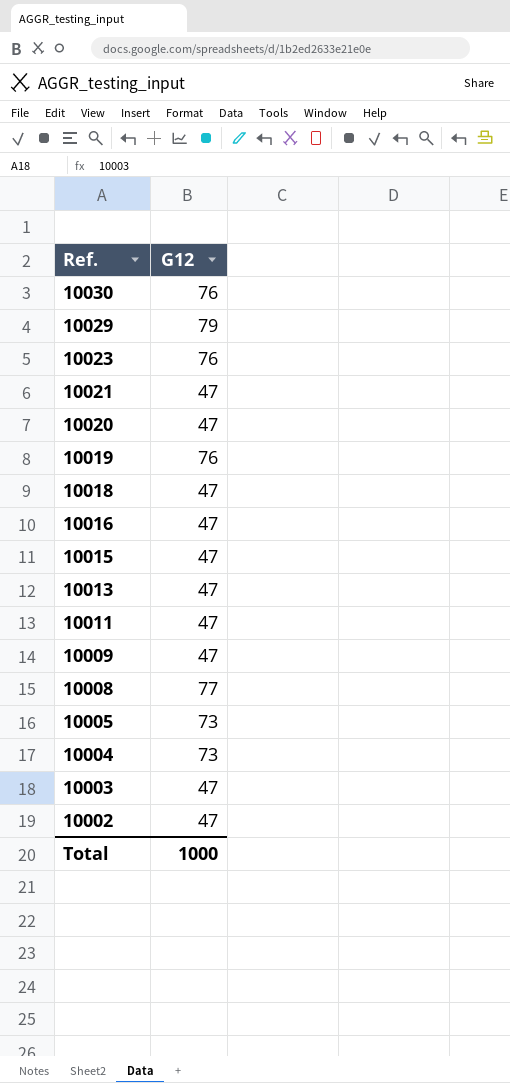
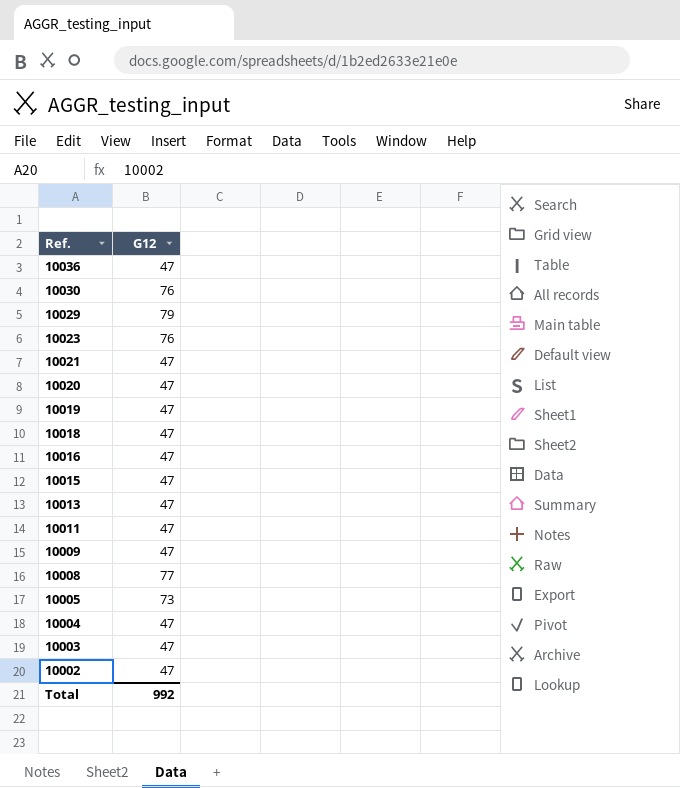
row 10036: none -> 47
10019 | G12: 76 -> 47
10004 | G12: 73 -> 47
Total | G12: 1000 -> 992

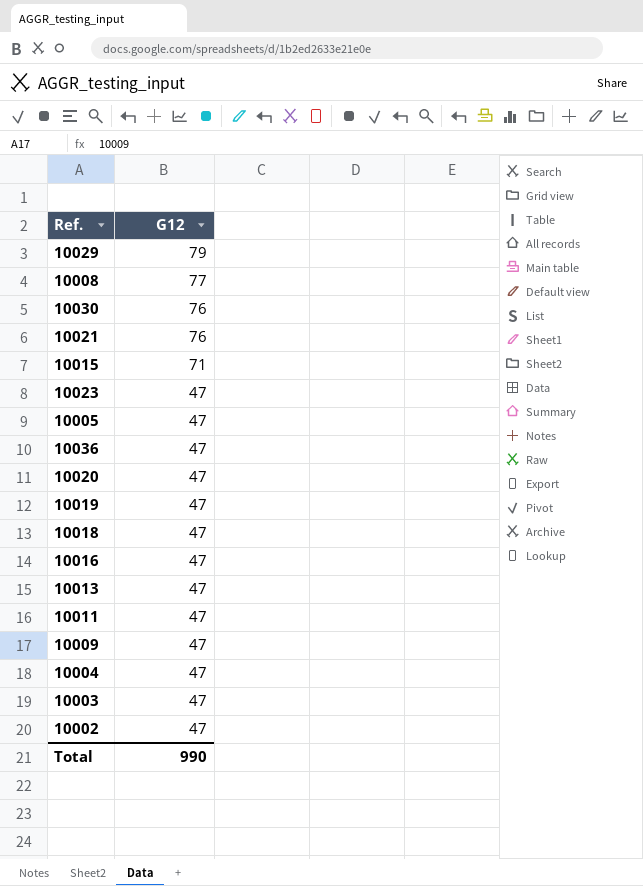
row order: Ref. descending -> G12 descending
10021 | G12: 47 -> 76
10015 | G12: 47 -> 71
10023 | G12: 76 -> 47
10005 | G12: 73 -> 47
Total | G12: 992 -> 990

